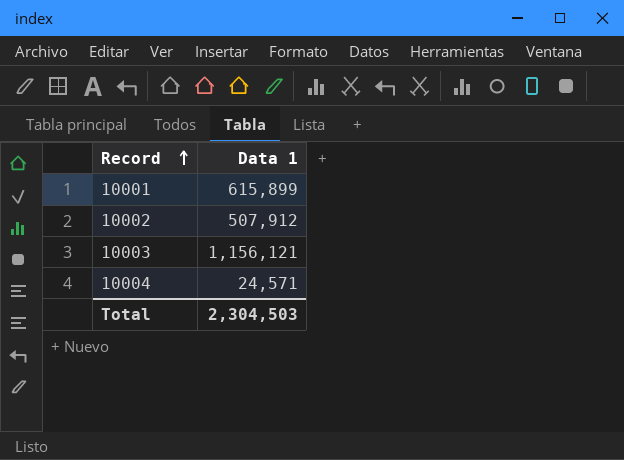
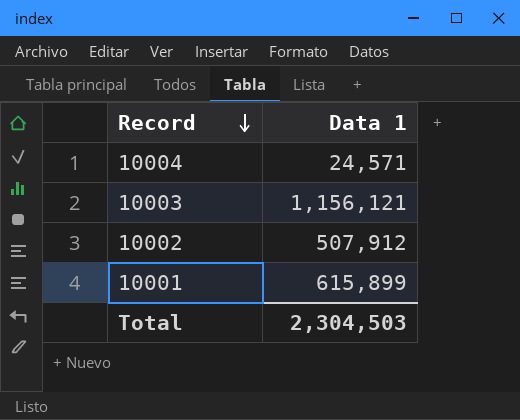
row order: Record ascending -> Record descending

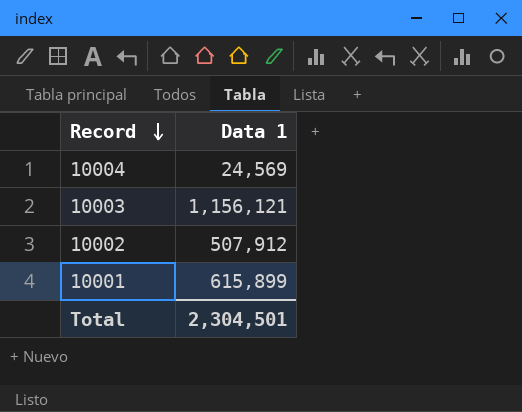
10004 | Data 1: 24,571 -> 24,569
Total | Data 1: 2,304,503 -> 2,304,501

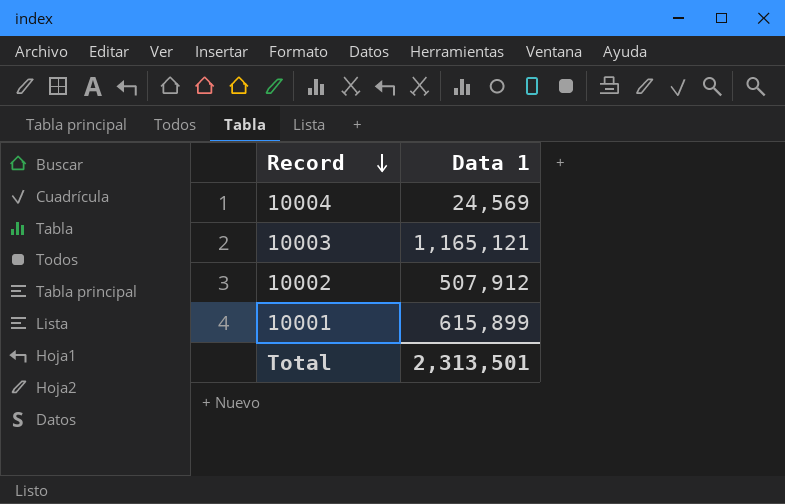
10003 | Data 1: 1,156,121 -> 1,165,121
Total | Data 1: 2,304,501 -> 2,313,501

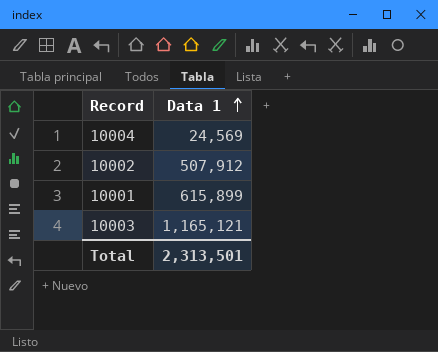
row order: Record descending -> Data 1 ascending

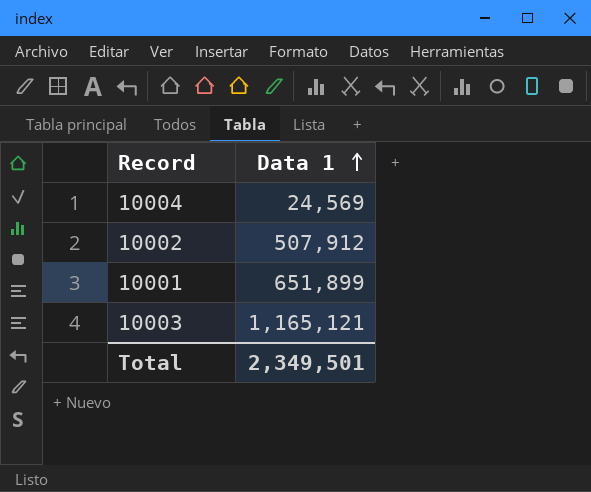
10001 | Data 1: 615,899 -> 651,899
Total | Data 1: 2,313,501 -> 2,349,501

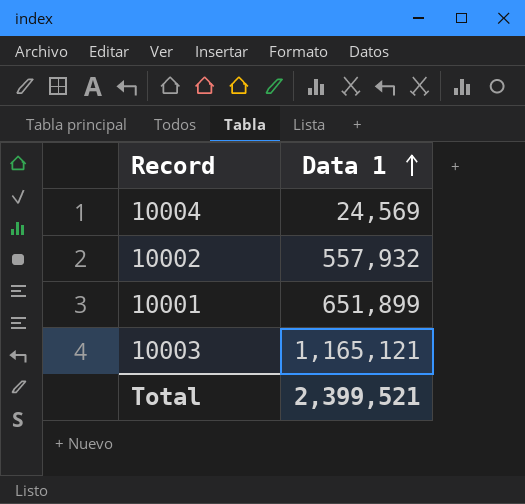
10002 | Data 1: 507,912 -> 557,932
Total | Data 1: 2,349,501 -> 2,399,521

